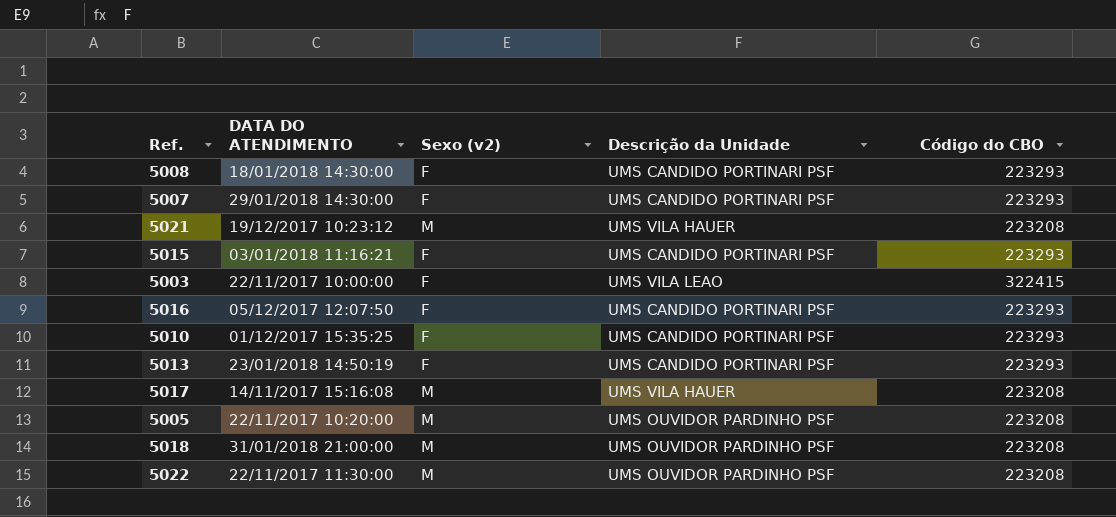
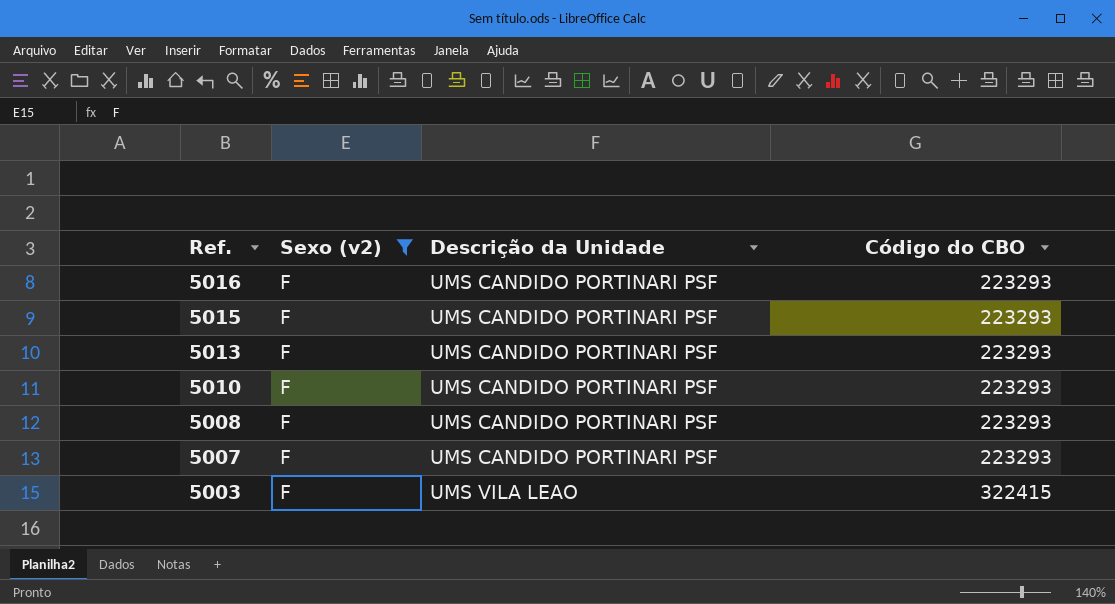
filter: none -> Sexo (v2) = F
row order: none -> Ref. descending
column DATA DO ATENDIMENTO | position: 2 -> none

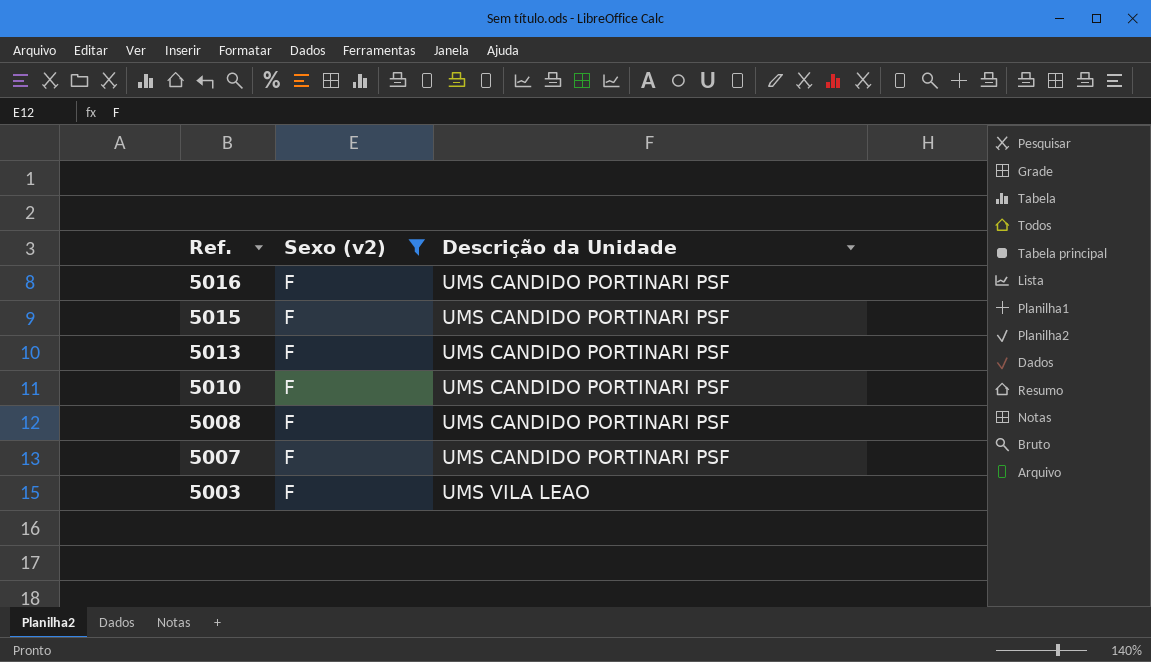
column Código do CBO | position: 4 -> none

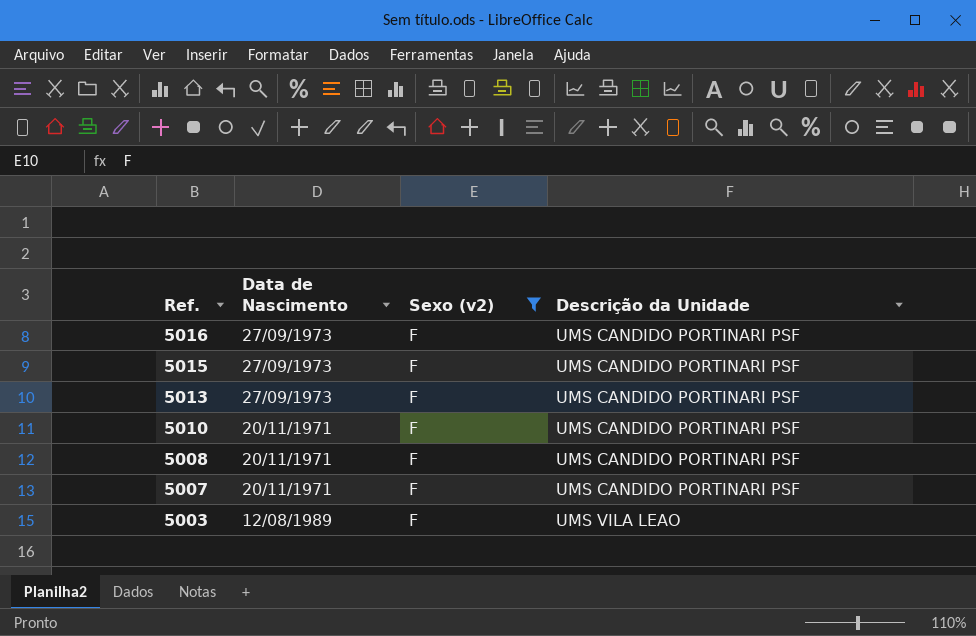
column Data de Nascimento | position: none -> 2

